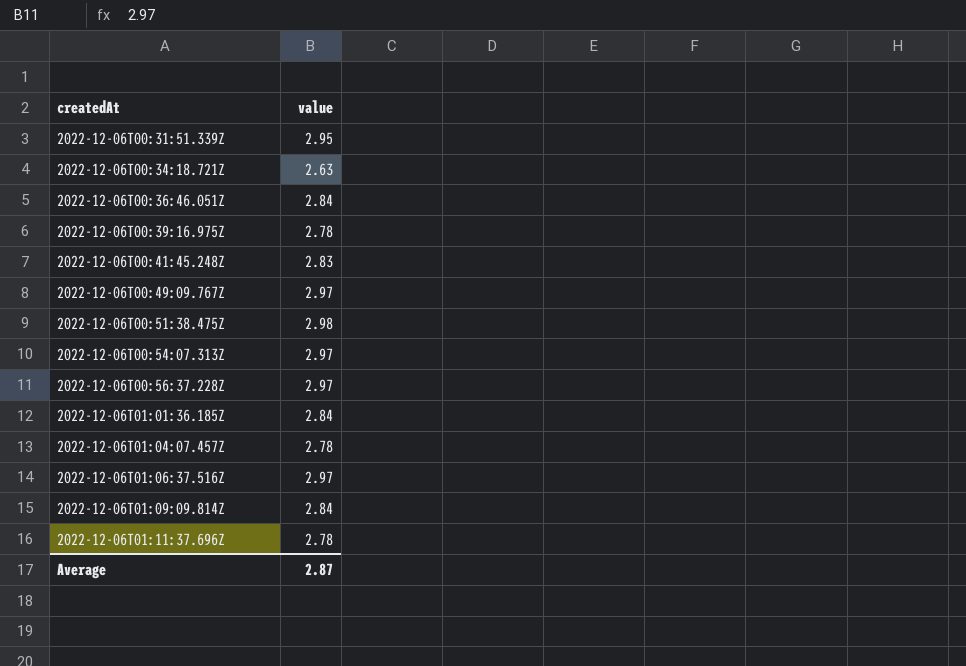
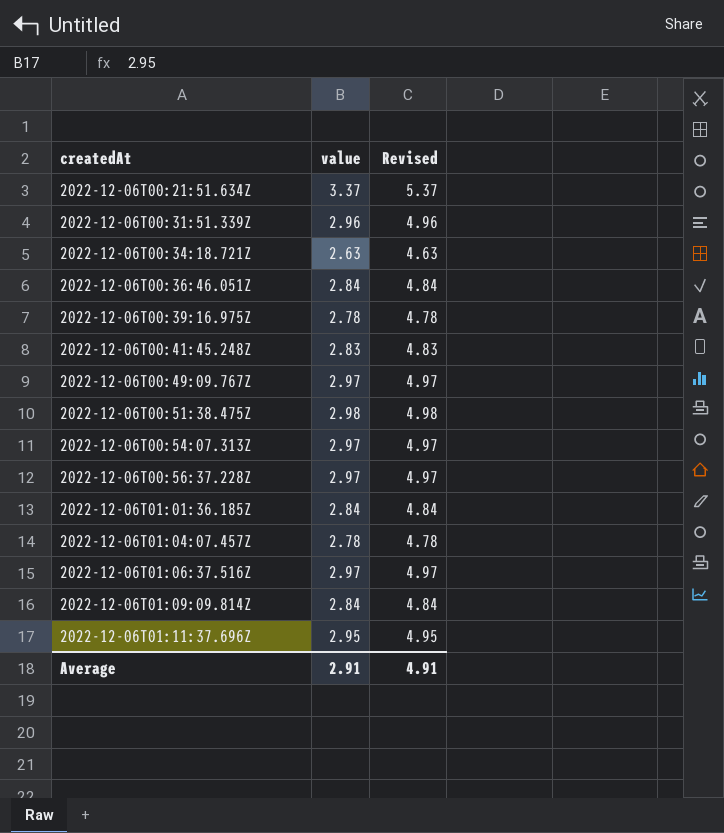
column Revised | formula: none -> [value] + 2
row 2022-12-06T00:21:51.634Z: none -> 3.37 | 5.37
2022-12-06T00:31:51.339Z | value: 2.95 -> 2.96
2022-12-06T01:11:37.696Z | value: 2.78 -> 2.95
Average | value: 2.87 -> 2.91

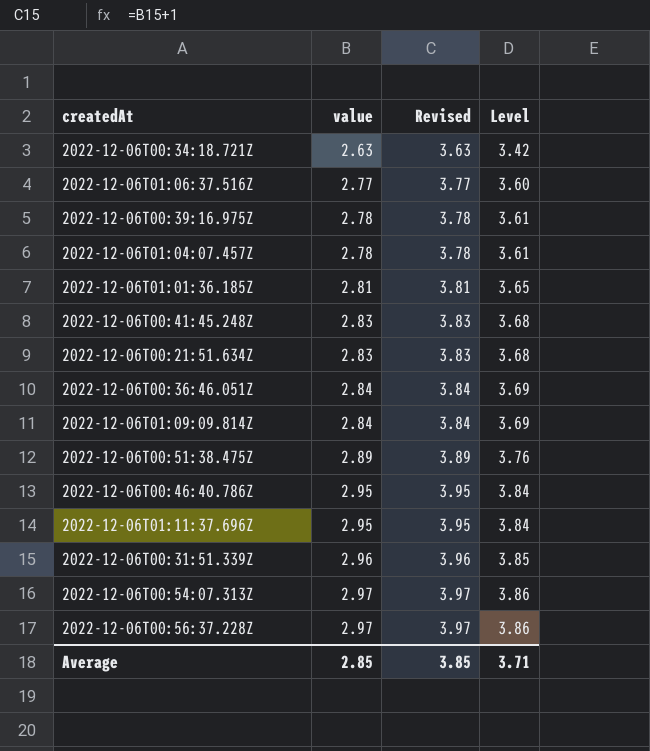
row order: createdAt ascending -> value ascending
column Revised | formula: [value] + 2 -> [value] + 1
column Level | formula: none -> [value] * 1.3
row 2022-12-06T00:49:09.767Z: 2.97 | 4.97 -> none
2022-12-06T01:06:37.516Z | value: 2.97 -> 2.77
2022-12-06T01:01:36.185Z | value: 2.84 -> 2.81
2022-12-06T00:21:51.634Z | value: 3.37 -> 2.83
2022-12-06T00:51:38.475Z | value: 2.98 -> 2.89
row 2022-12-06T00:46:40.786Z: none -> 2.95 | 3.95 | 3.84
Average | value: 2.91 -> 2.85
Average | Revised: 4.91 -> 3.85

